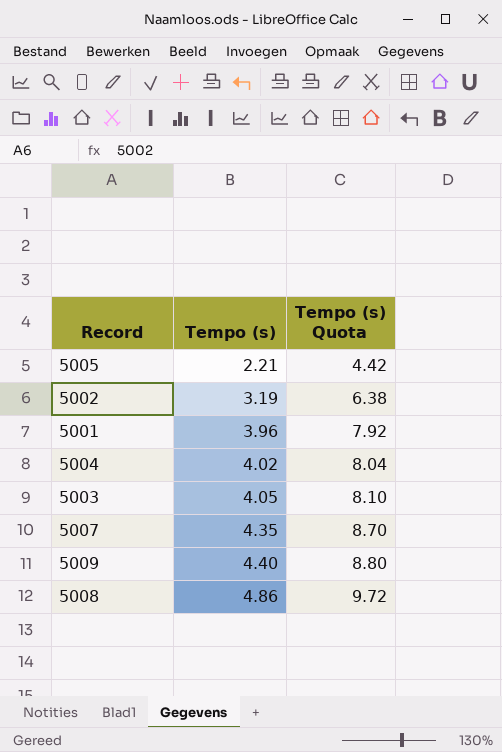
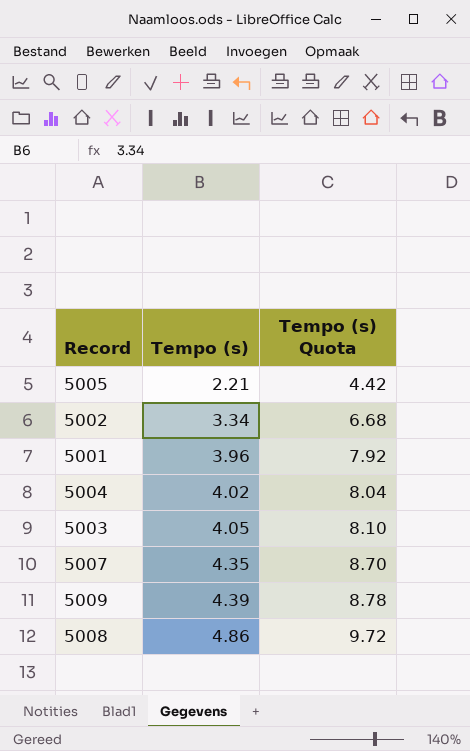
5002 | Tempo (s): 3.19 -> 3.34
5002 | Tempo (s) Quota: 6.38 -> 6.68
5009 | Tempo (s): 4.40 -> 4.39
5009 | Tempo (s) Quota: 8.80 -> 8.78

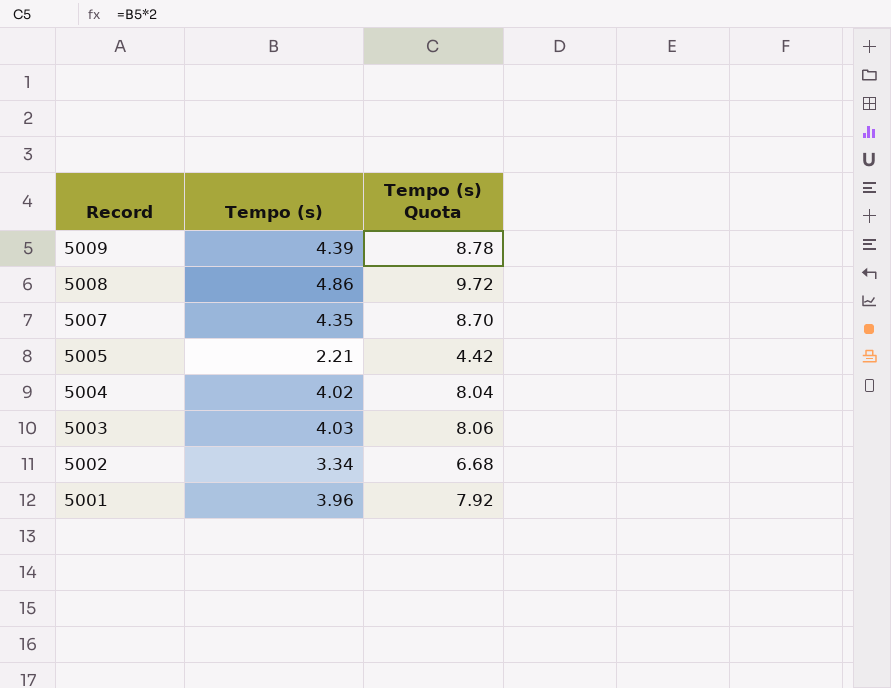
row order: Tempo (s) ascending -> Record descending
5003 | Tempo (s): 4.05 -> 4.03
5003 | Tempo (s) Quota: 8.10 -> 8.06

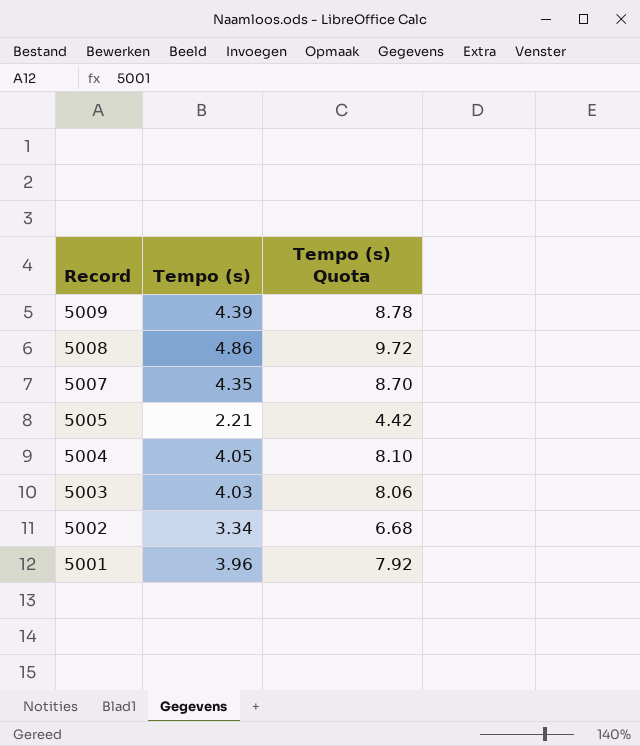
5004 | Tempo (s): 4.02 -> 4.05
5004 | Tempo (s) Quota: 8.04 -> 8.10

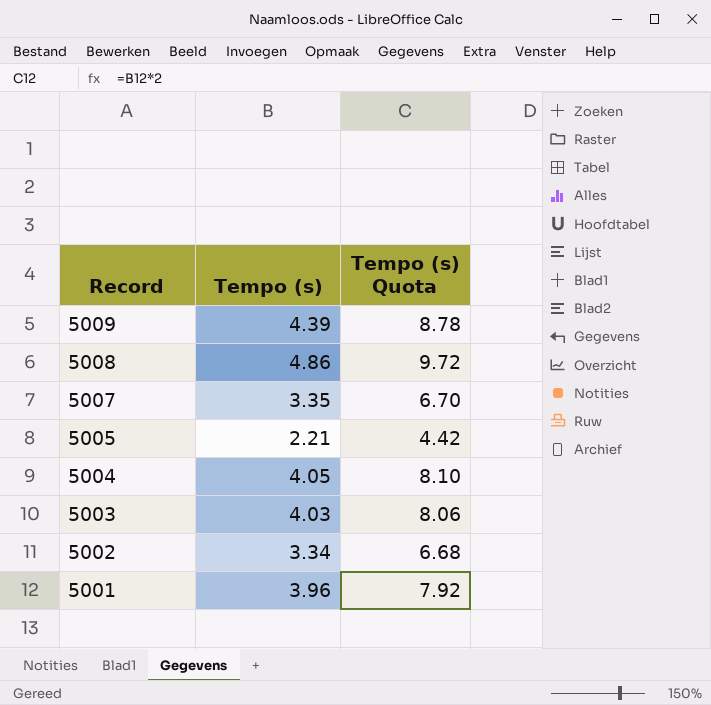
5007 | Tempo (s): 4.35 -> 3.35
5007 | Tempo (s) Quota: 8.70 -> 6.70

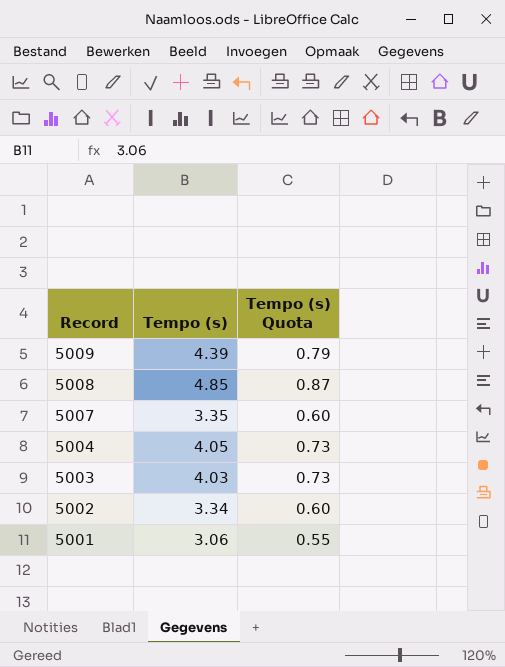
column Tempo (s) Quota | formula: [Tempo (s)] * 2 -> [Tempo (s)] * 0.18
row 5005: 2.21 | 4.42 -> none
5008 | Tempo (s): 4.86 -> 4.85
5001 | Tempo (s): 3.96 -> 3.06

